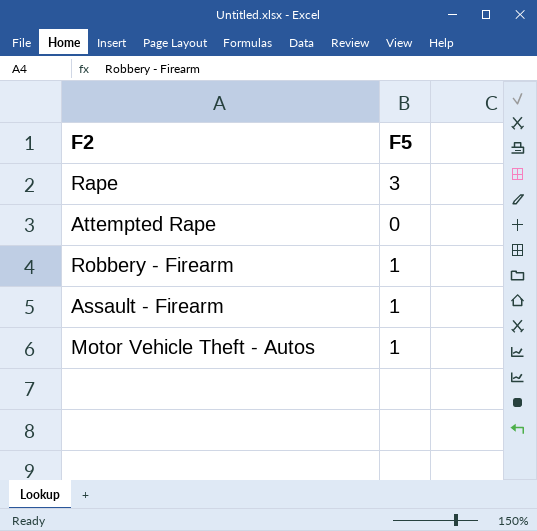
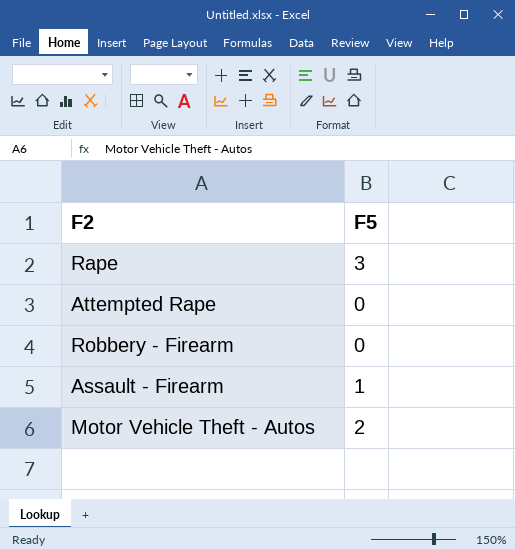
Robbery - Firearm | F5: 1 -> 0
Motor Vehicle Theft - Autos | F5: 1 -> 2

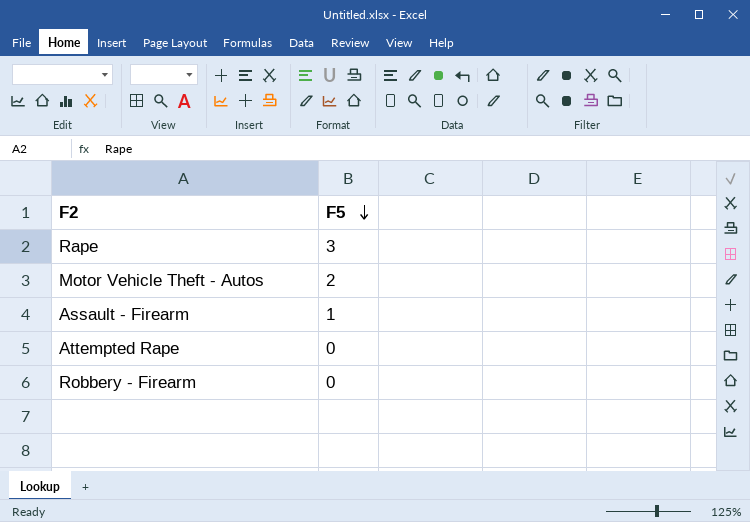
row order: none -> F5 descending

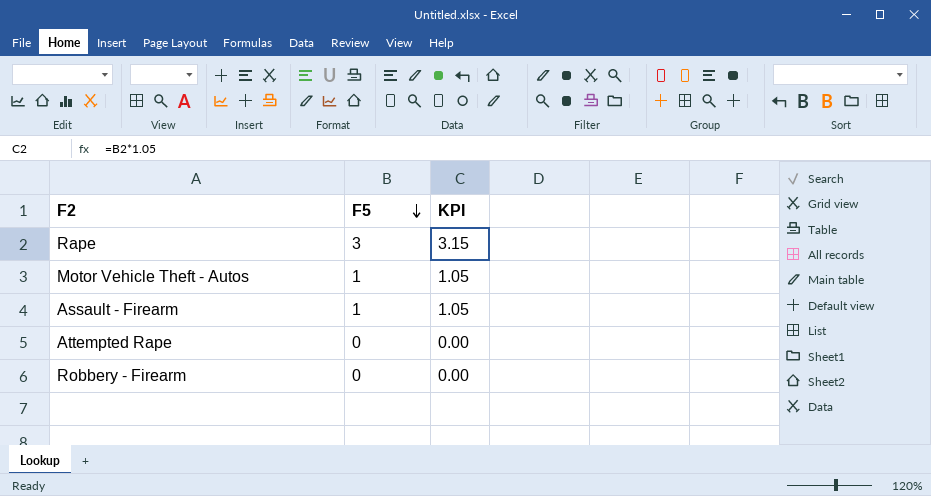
column KPI | formula: none -> [F5] * 1.05
Motor Vehicle Theft - Autos | F5: 2 -> 1

